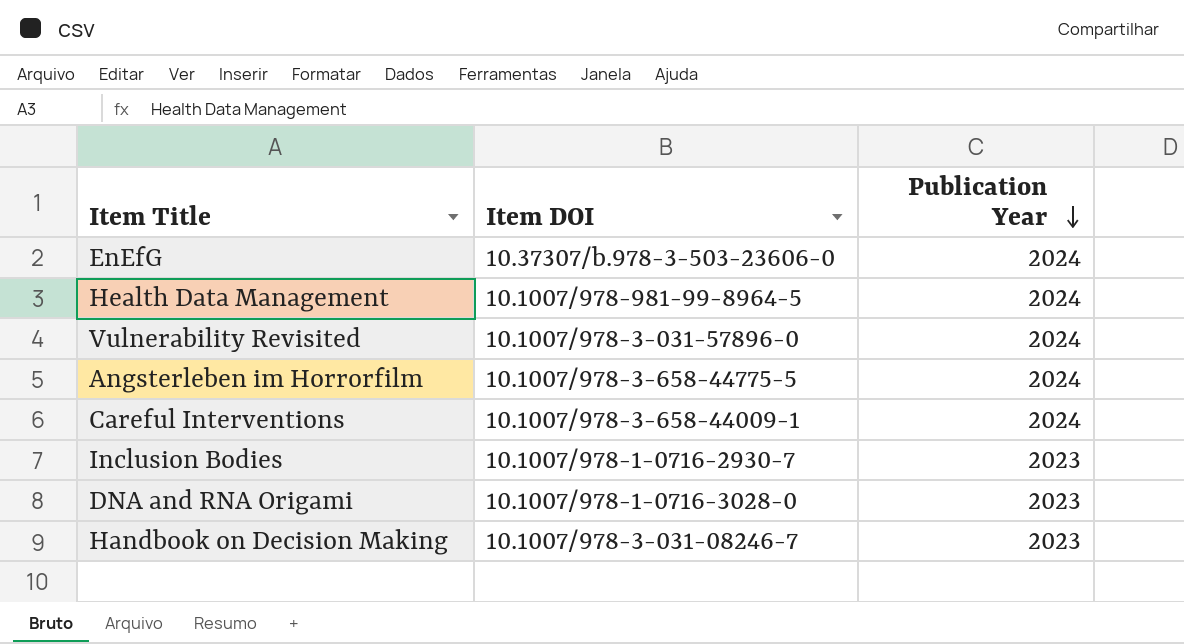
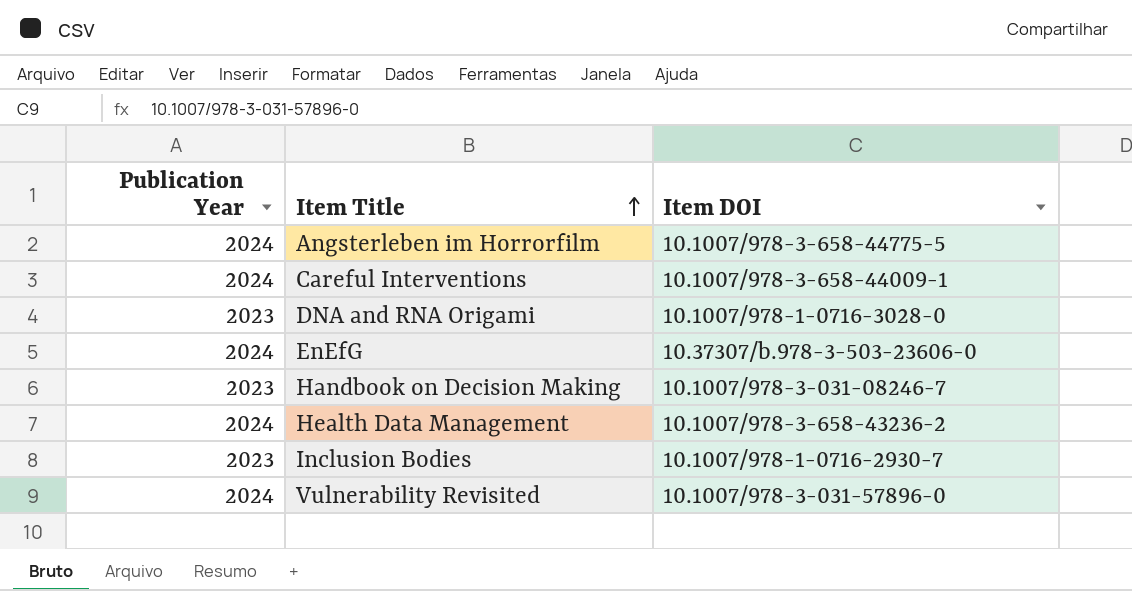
row order: Publication Year descending -> Item Title ascending
column Publication Year | position: 3 -> 1
Health Data Management | Item DOI: 10.1007/978-981-99-8964-5 -> 10.1007/978-3-658-43236-2

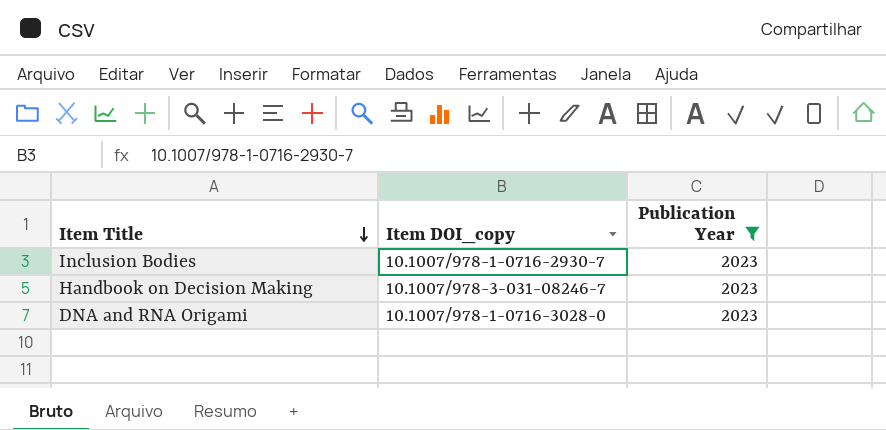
filter: none -> Publication Year = 2023
row order: Item Title ascending -> Item Title descending
column name: Item DOI -> Item DOI_copy
column Publication Year | position: 1 -> 3

